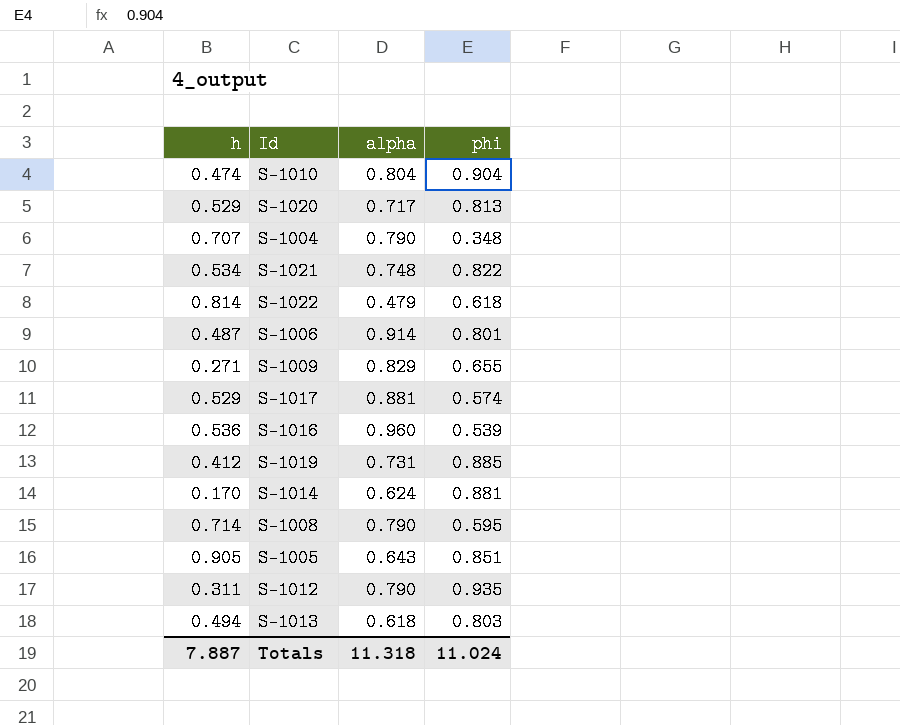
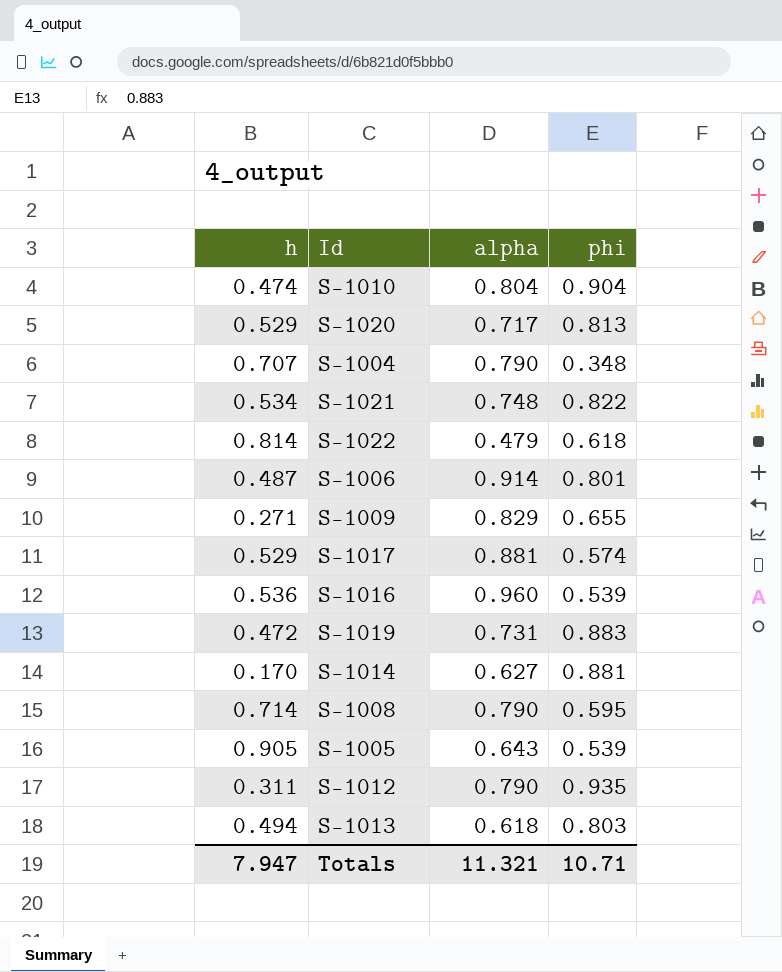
S-1019 | h: 0.412 -> 0.472
S-1019 | phi: 0.885 -> 0.883
S-1014 | alpha: 0.624 -> 0.627
S-1005 | phi: 0.851 -> 0.539
Totals | h: 7.887 -> 7.947
Totals | alpha: 11.318 -> 11.321
Totals | phi: 11.024 -> 10.71

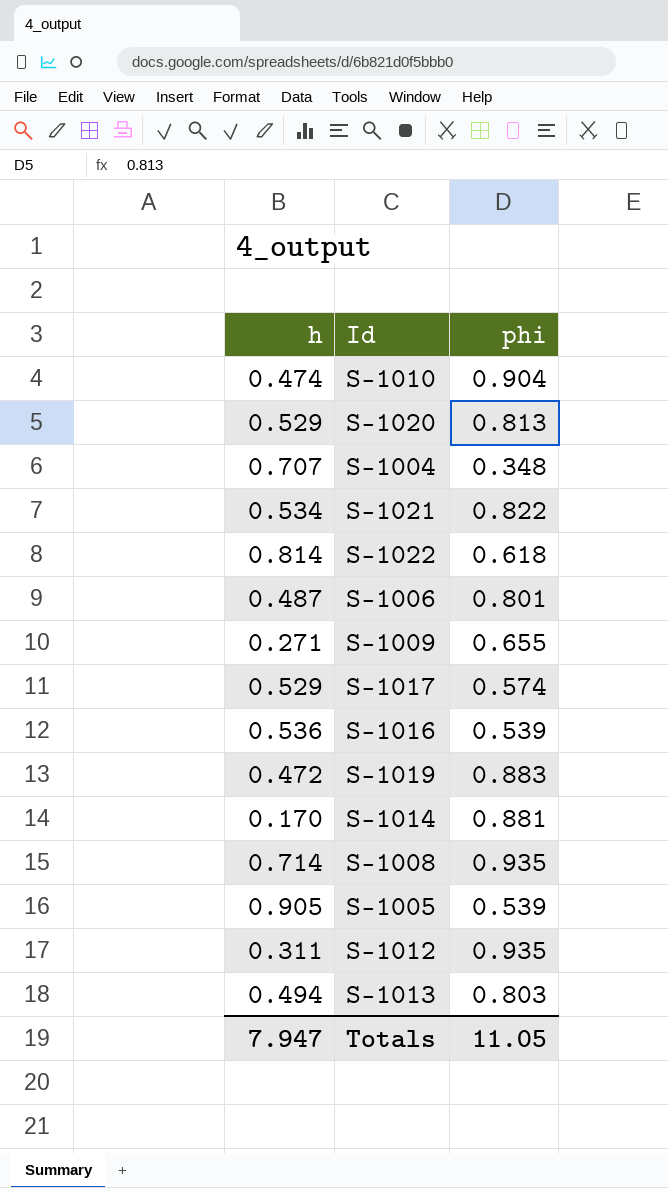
column alpha | position: 3 -> none
S-1008 | phi: 0.595 -> 0.935
Totals | phi: 10.71 -> 11.05

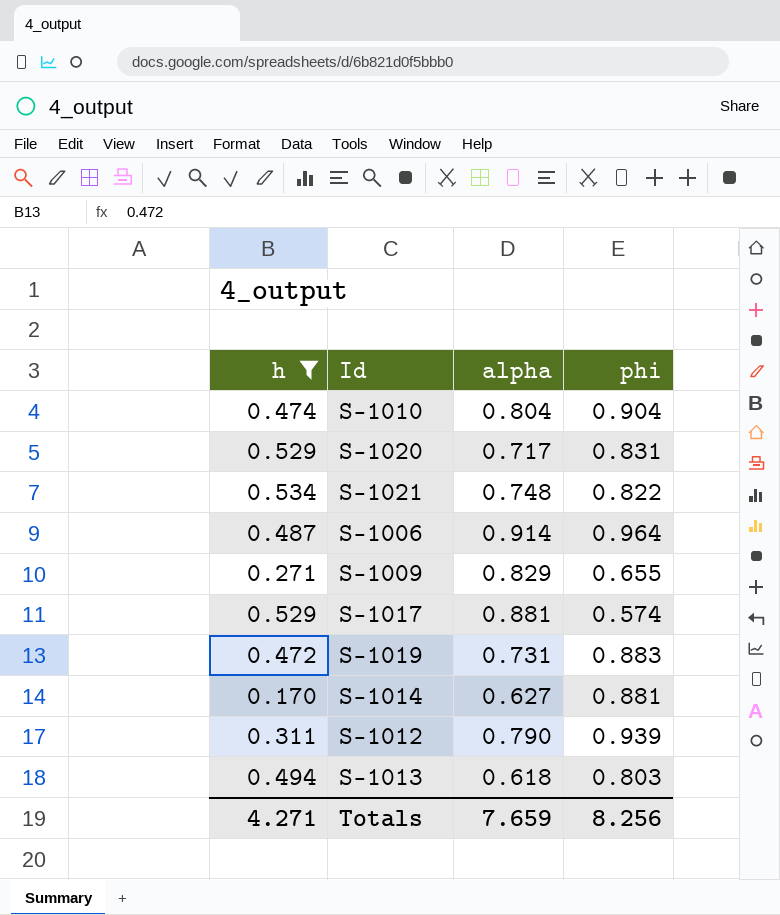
filter: none -> h <= 0.534
column alpha | position: none -> 3
S-1020 | phi: 0.813 -> 0.831
S-1006 | phi: 0.801 -> 0.964
S-1012 | phi: 0.935 -> 0.939
Totals | h: 7.947 -> 4.271
Totals | phi: 11.05 -> 8.256

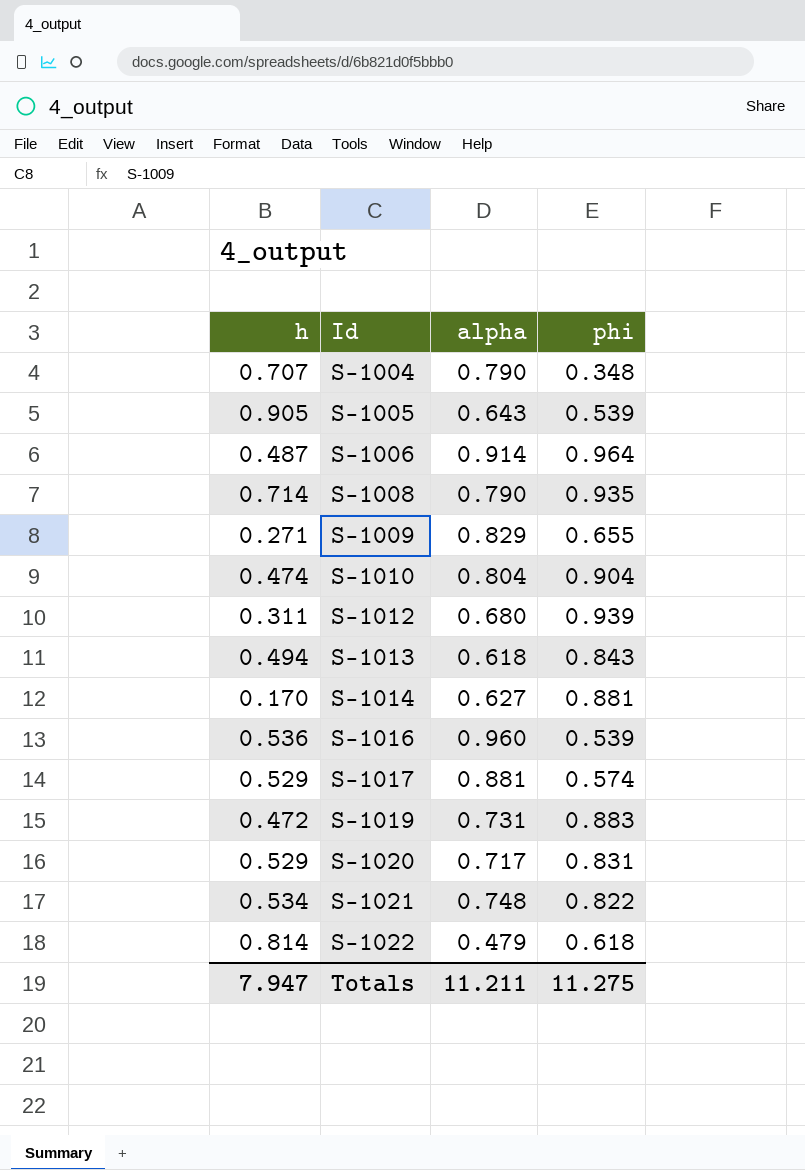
filter: h <= 0.534 -> none
row order: none -> Id ascending
S-1012 | alpha: 0.790 -> 0.680
S-1013 | phi: 0.803 -> 0.843
Totals | h: 4.271 -> 7.947
Totals | alpha: 7.659 -> 11.211
Totals | phi: 8.256 -> 11.275

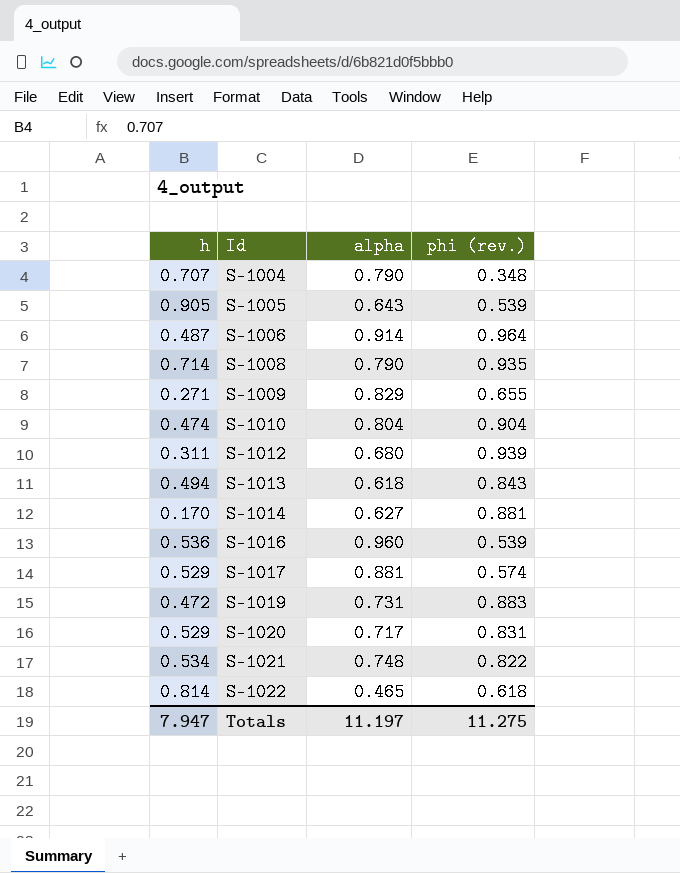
column name: phi -> phi (rev.)
S-1022 | alpha: 0.479 -> 0.465
Totals | alpha: 11.211 -> 11.197

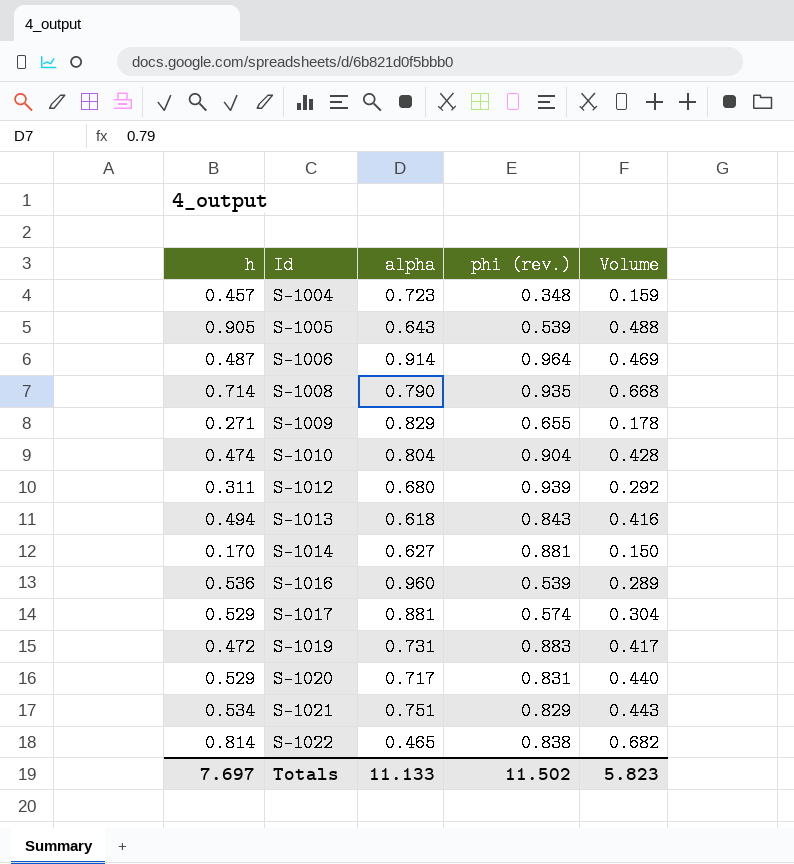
column Volume | formula: none -> [h] * [phi (rev.)]
S-1004 | h: 0.707 -> 0.457
S-1004 | alpha: 0.790 -> 0.723
S-1021 | alpha: 0.748 -> 0.751
S-1021 | phi (rev.): 0.822 -> 0.829
S-1022 | phi (rev.): 0.618 -> 0.838
Totals | h: 7.947 -> 7.697
Totals | alpha: 11.197 -> 11.133
Totals | phi (rev.): 11.275 -> 11.502

